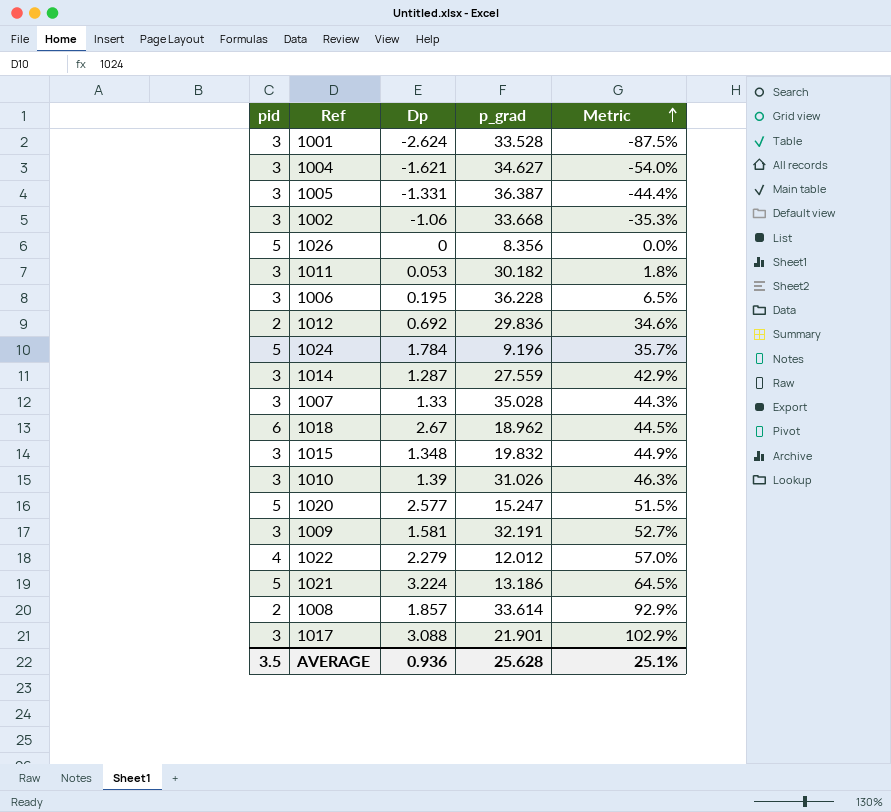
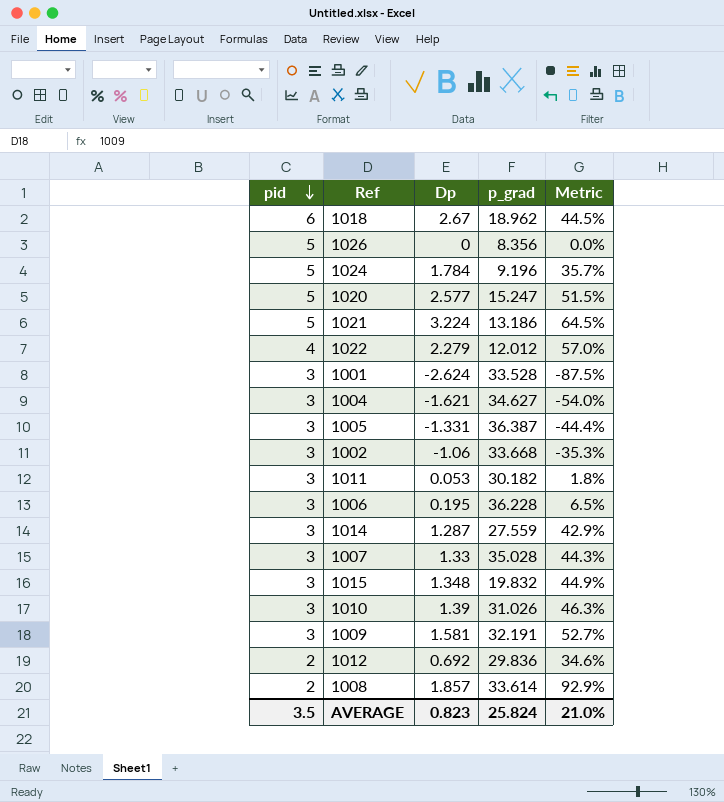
row order: Metric ascending -> pid descending
row 1017: 3 | 3.088 | 21.901 | 102.9% -> none
AVERAGE | Dp: 0.936 -> 0.823
AVERAGE | p_grad: 25.628 -> 25.824
AVERAGE | Metric: 25.1% -> 21.0%

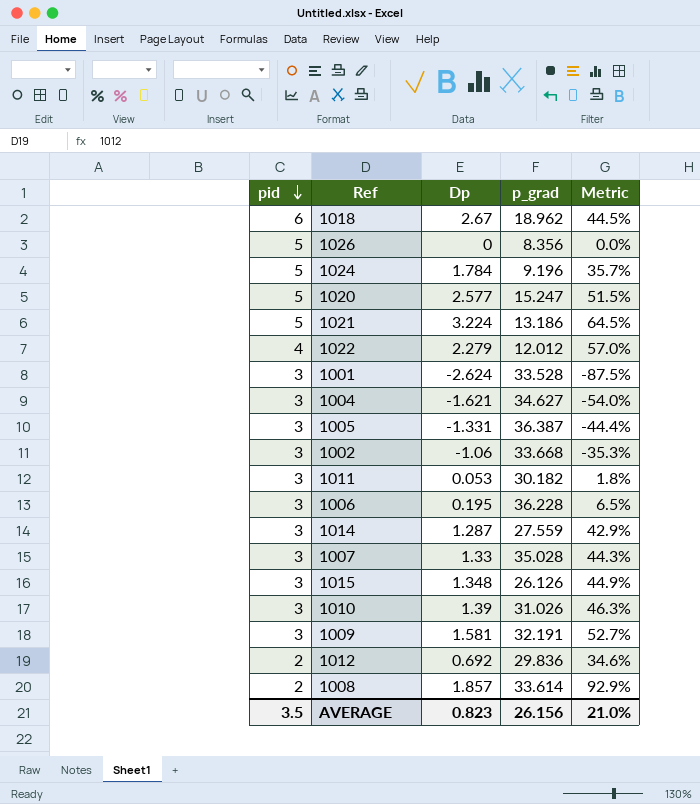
1015 | p_grad: 19.832 -> 26.126
AVERAGE | p_grad: 25.824 -> 26.156

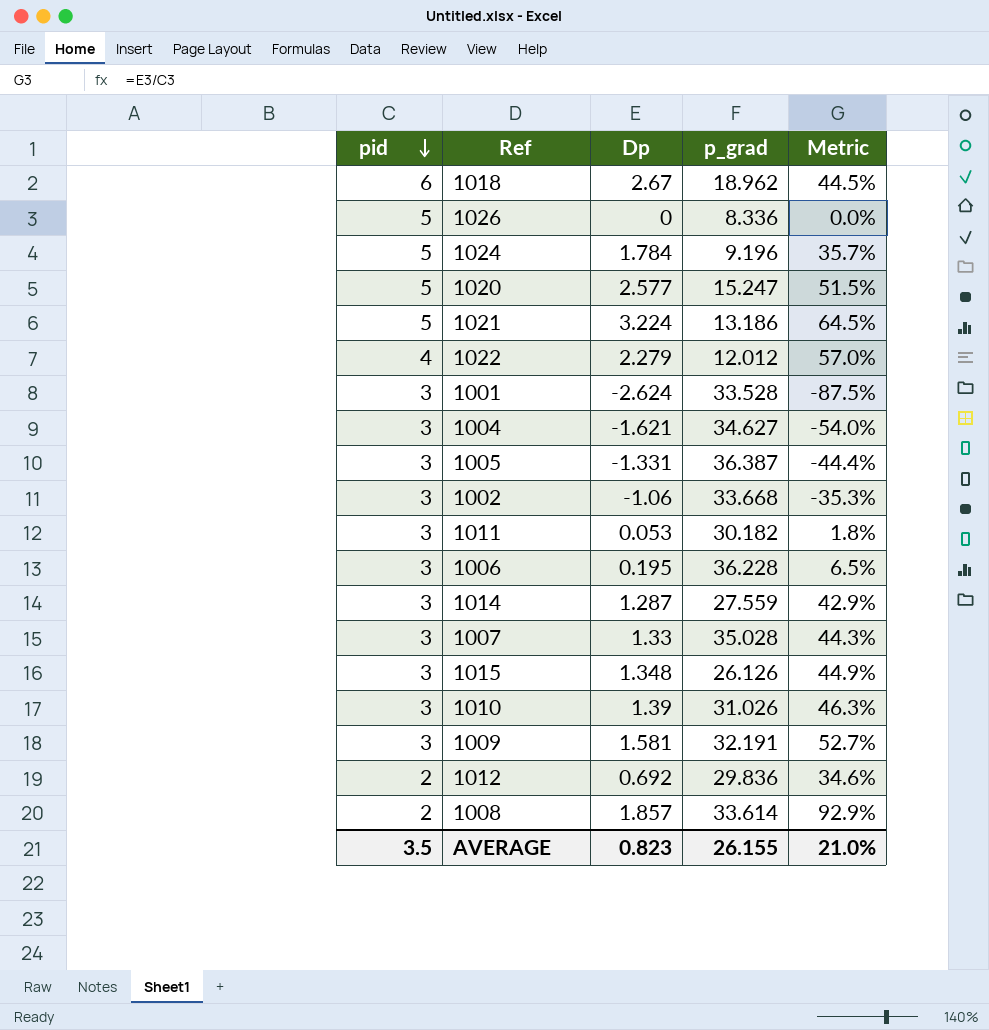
1026 | p_grad: 8.356 -> 8.336
AVERAGE | p_grad: 26.156 -> 26.155

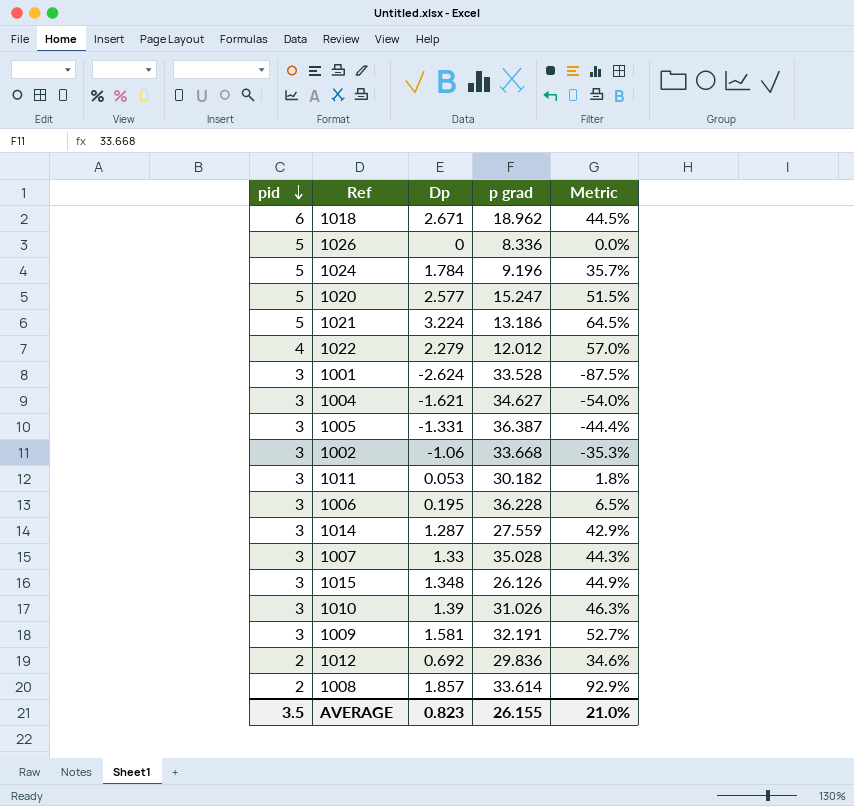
column name: p_grad -> p grad
1018 | Dp: 2.67 -> 2.671

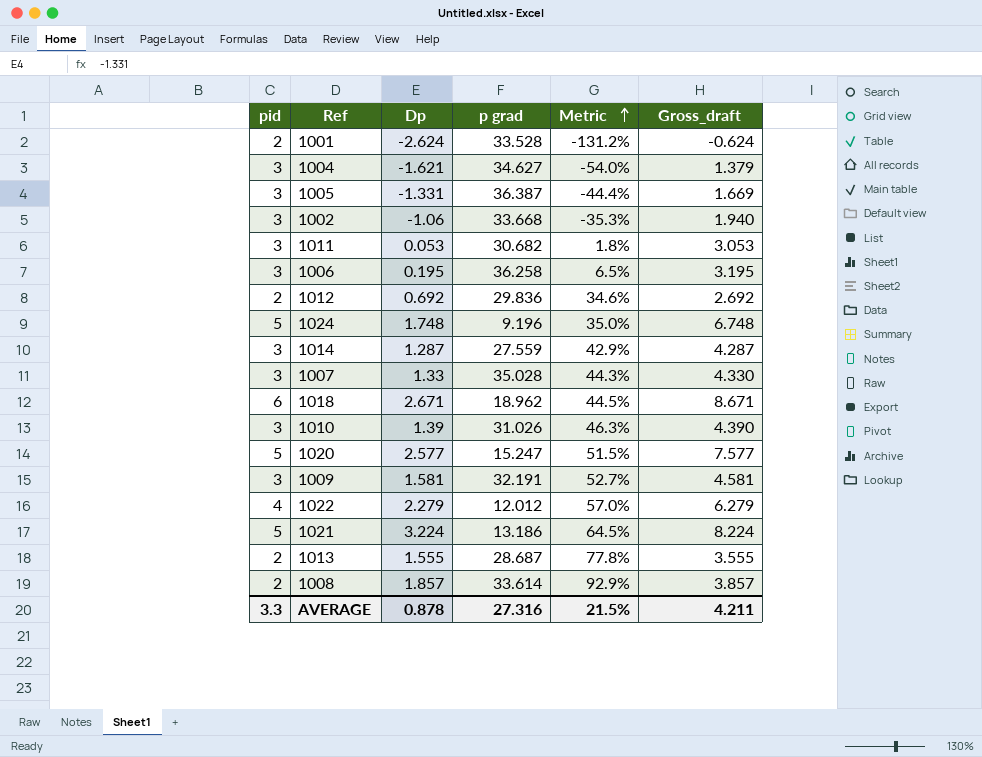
row order: pid descending -> Metric ascending
column Gross_draft | formula: none -> [pid] + [Dp]
row 1026: 5 | 0 | 8.336 | 0.0% -> none
row 1015: 3 | 1.348 | 26.126 | 44.9% -> none
1001 | pid: 3 -> 2
1001 | Metric: -87.5% -> -131.2%
1011 | p grad: 30.182 -> 30.682
1006 | p grad: 36.228 -> 36.258
1024 | Dp: 1.784 -> 1.748
1024 | Metric: 35.7% -> 35.0%
row 1013: none -> 2 | 1.555 | 28.687 | 77.8% | 3.555
AVERAGE | pid: 3.5 -> 3.3
AVERAGE | Dp: 0.823 -> 0.878
AVERAGE | p grad: 26.155 -> 27.316
AVERAGE | Metric: 21.0% -> 21.5%

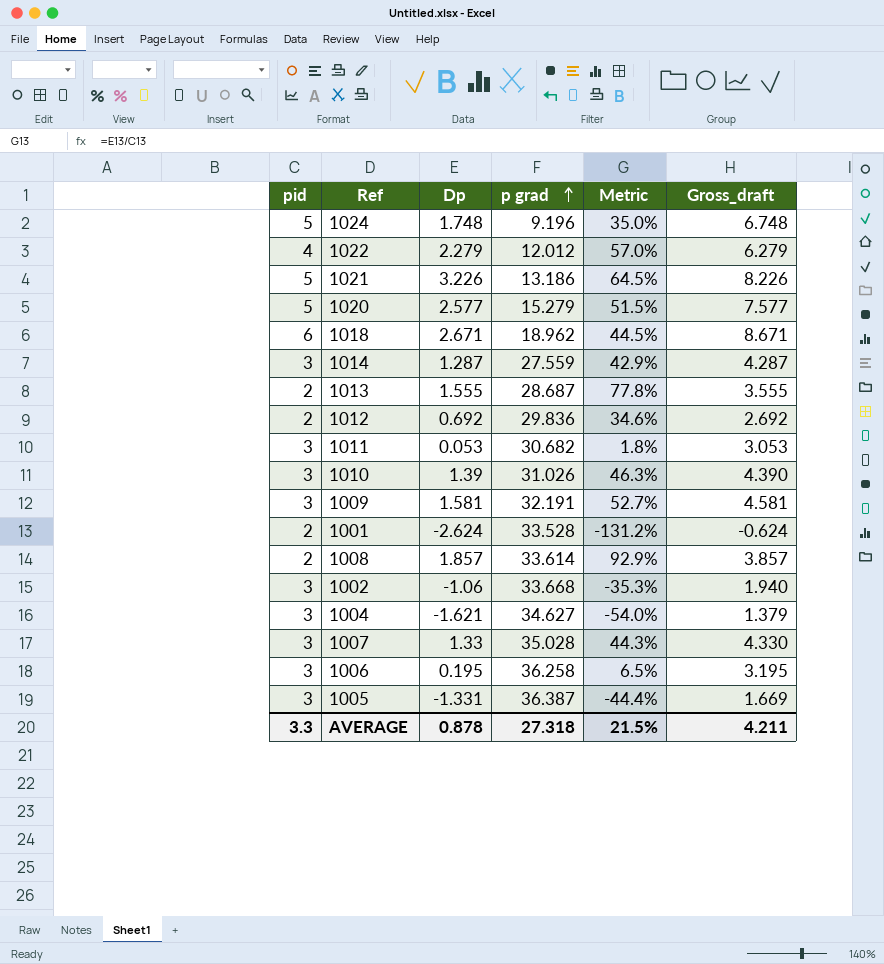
row order: Metric ascending -> p grad ascending
1021 | Dp: 3.224 -> 3.226
1021 | Gross_draft: 8.224 -> 8.226
1020 | p grad: 15.247 -> 15.279
AVERAGE | p grad: 27.316 -> 27.318

